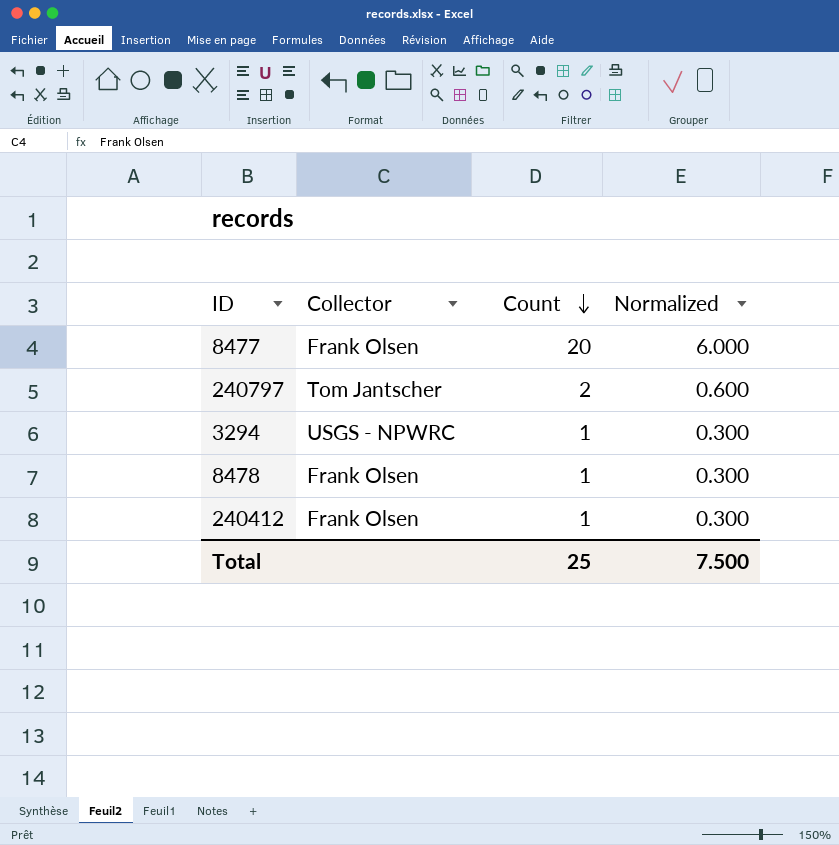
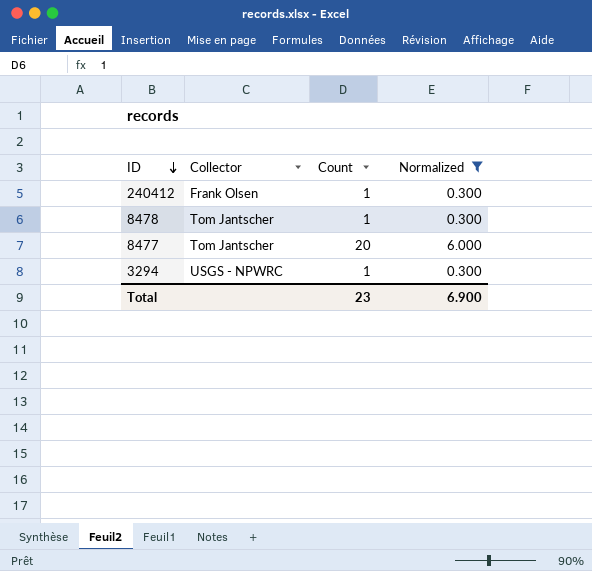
filter: none -> Normalized != 0.600
row order: Count descending -> ID descending
8478 | Collector: Frank Olsen -> Tom Jantscher
8477 | Collector: Frank Olsen -> Tom Jantscher
Total | Count: 25 -> 23
Total | Normalized: 7.500 -> 6.900

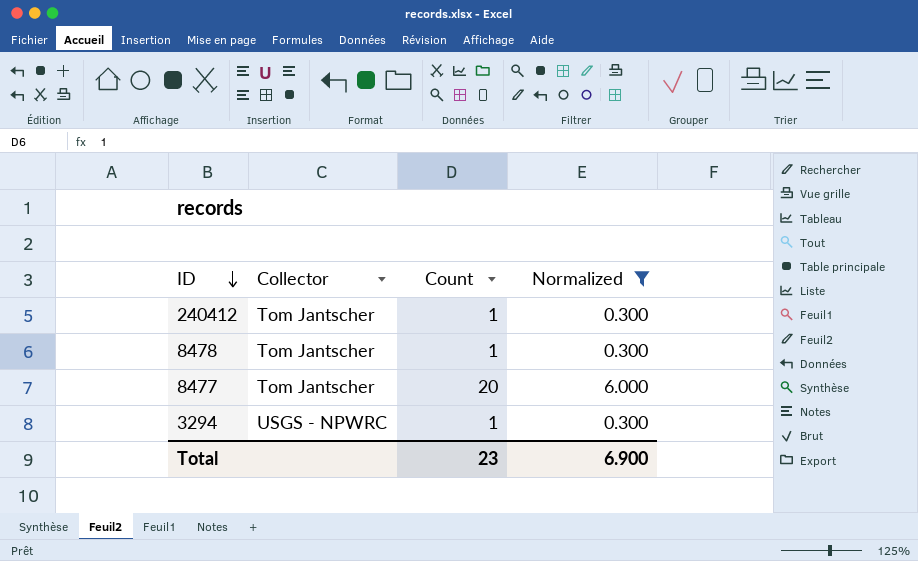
240412 | Collector: Frank Olsen -> Tom Jantscher

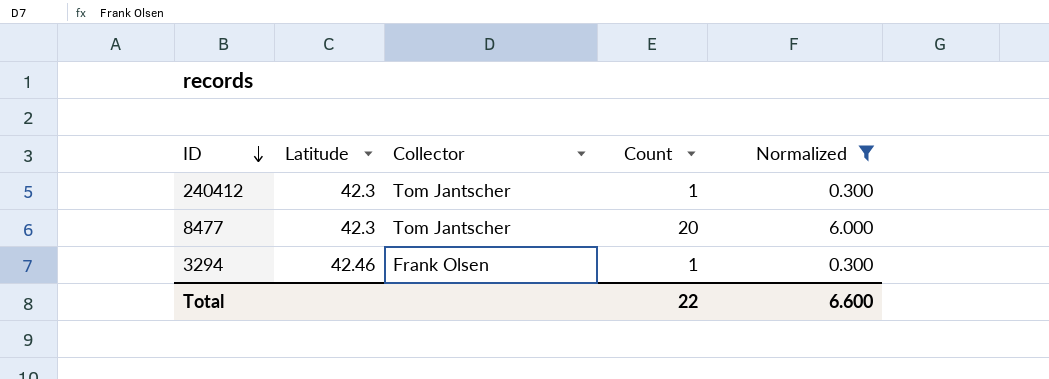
column Latitude | position: none -> 2
row 8478: Tom Jantscher | 1 | 0.300 -> none
3294 | Collector: USGS - NPWRC -> Frank Olsen
Total | Count: 23 -> 22
Total | Normalized: 6.900 -> 6.600

